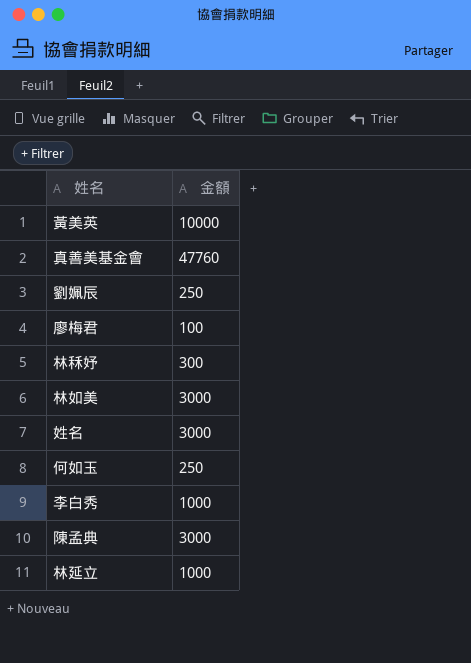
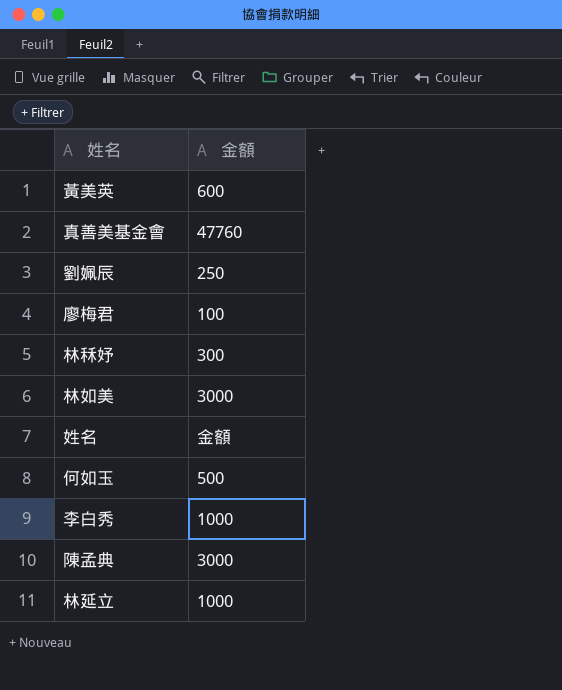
黃美英 | 金額: 10000 -> 600
姓名 | 金額: 3000 -> 金額
何如玉 | 金額: 250 -> 500

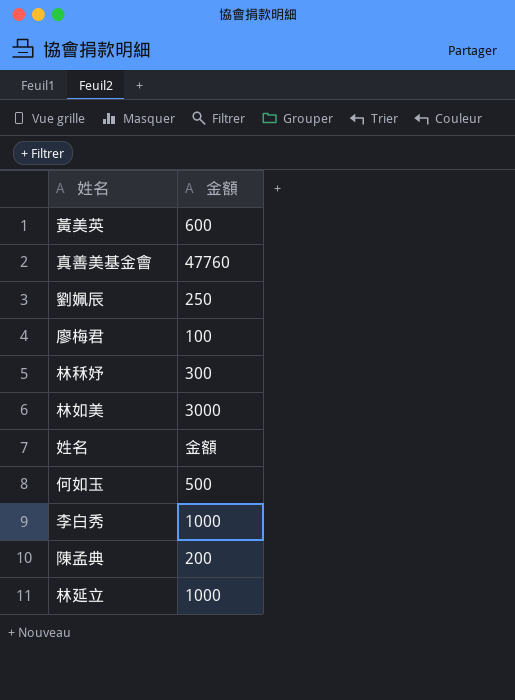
陳孟典 | 金額: 3000 -> 200

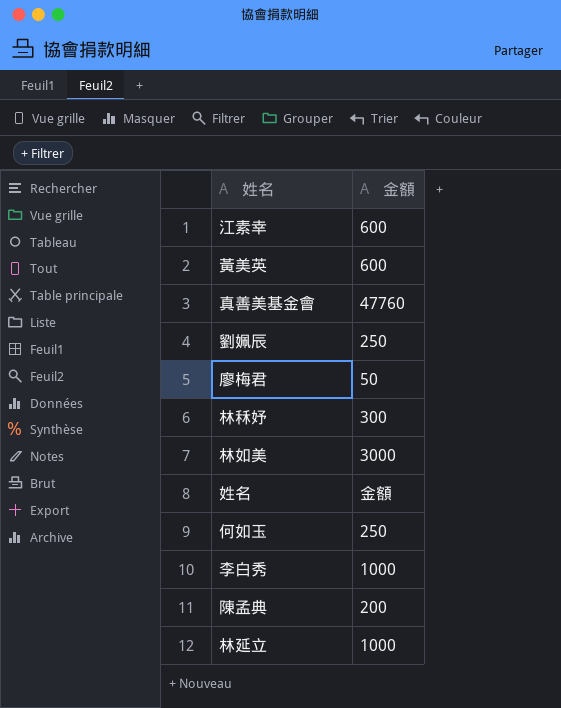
row 江素幸: none -> 600
廖梅君 | 金額: 100 -> 50
何如玉 | 金額: 500 -> 250

